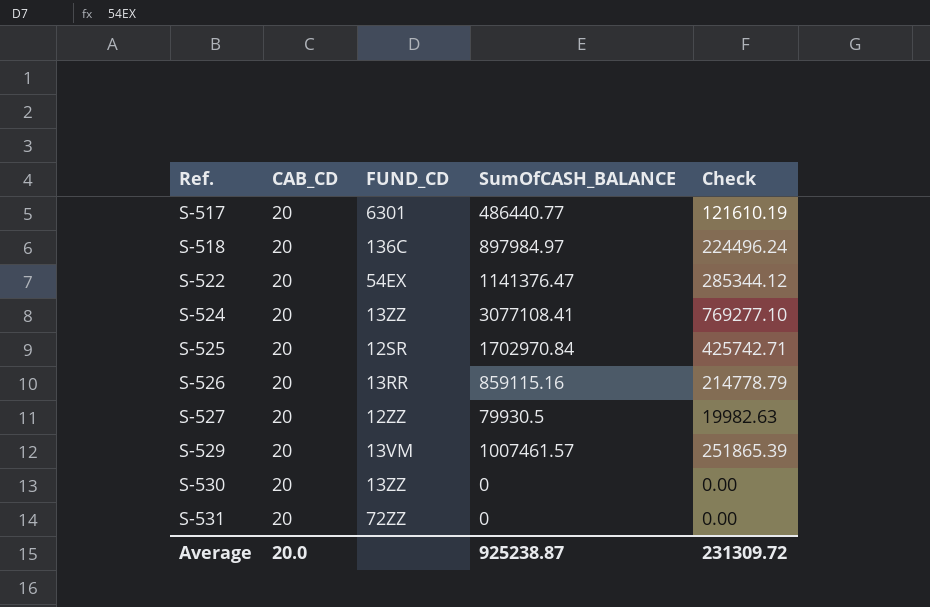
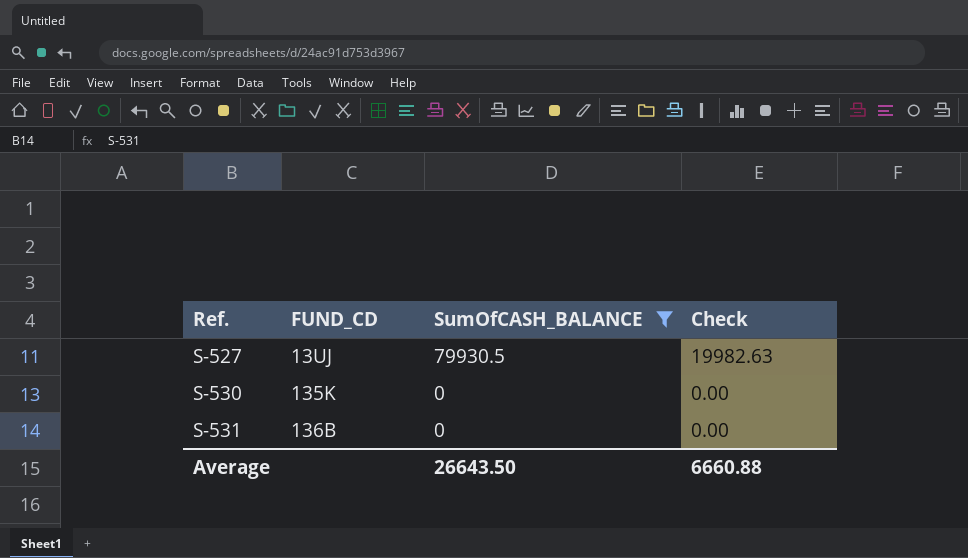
filter: none -> SumOfCASH_BALANCE <= 79930.5
column CAB_CD | position: 2 -> none
S-527 | FUND_CD: 12ZZ -> 13UJ
S-530 | FUND_CD: 13ZZ -> 135K
S-531 | FUND_CD: 72ZZ -> 136B
Average | SumOfCASH_BALANCE: 925238.87 -> 26643.50
Average | Check: 231309.72 -> 6660.88

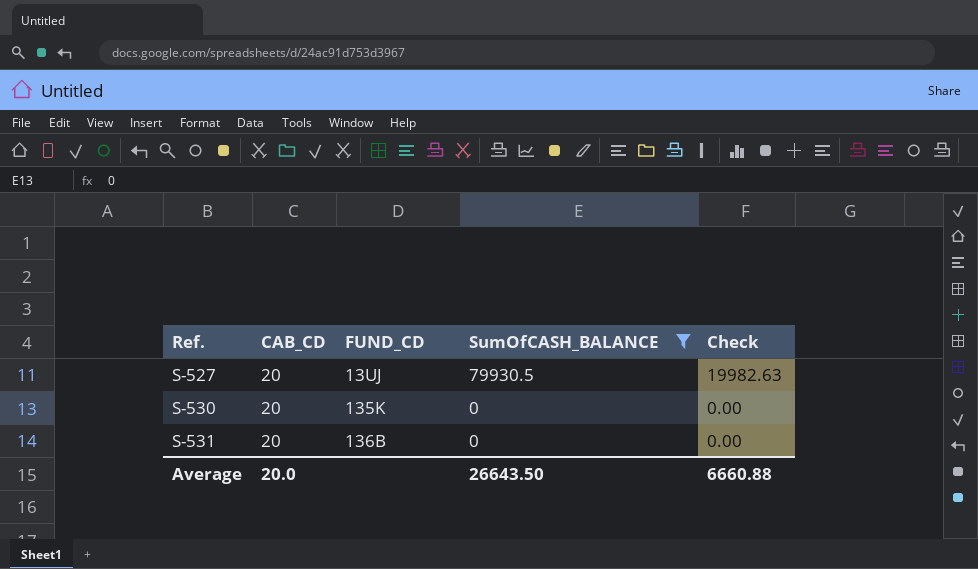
column CAB_CD | position: none -> 2

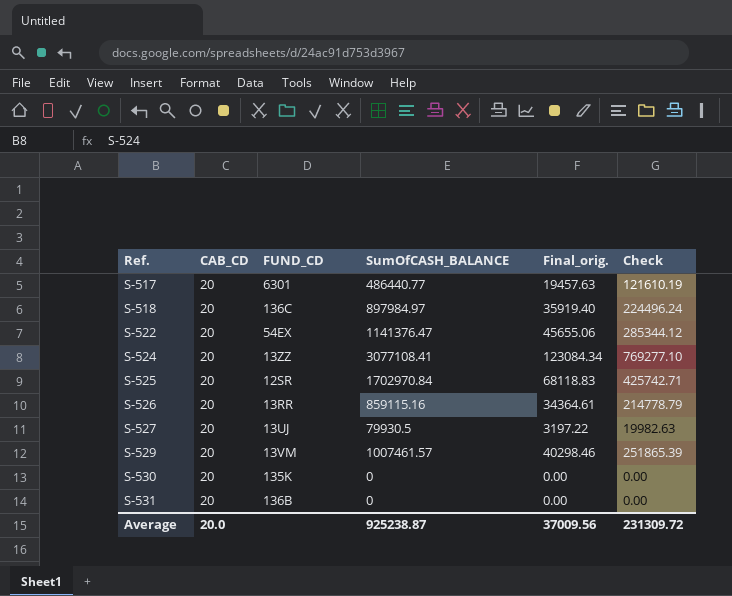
filter: SumOfCASH_BALANCE <= 79930.5 -> none
column Final_orig. | formula: none -> [SumOfCASH_BALANCE] * 0.04
Average | SumOfCASH_BALANCE: 26643.50 -> 925238.87
Average | Check: 6660.88 -> 231309.72

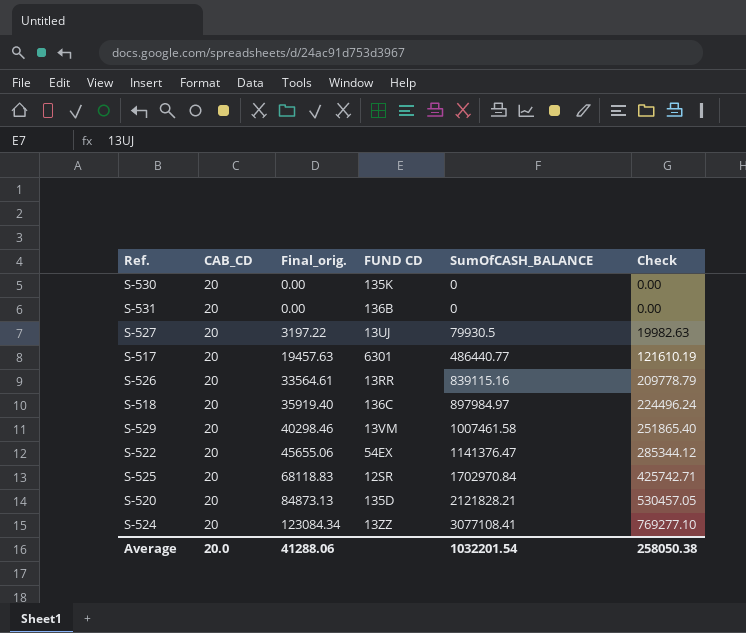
row order: Ref. ascending -> Final_orig. ascending
column Final_orig. | position: 5 -> 3
column name: FUND_CD -> FUND CD
S-526 | Final_orig.: 34364.61 -> 33564.61
S-526 | SumOfCASH_BALANCE: 859115.16 -> 839115.16
S-526 | Check: 214778.79 -> 209778.79
S-529 | SumOfCASH_BALANCE: 1007461.57 -> 1007461.58
S-529 | Check: 251865.39 -> 251865.40
row S-520: none -> 20 | 84873.13 | 135D | 2121828.21 | 530457.05
Average | Final_orig.: 37009.56 -> 41288.06
Average | SumOfCASH_BALANCE: 925238.87 -> 1032201.54
Average | Check: 231309.72 -> 258050.38

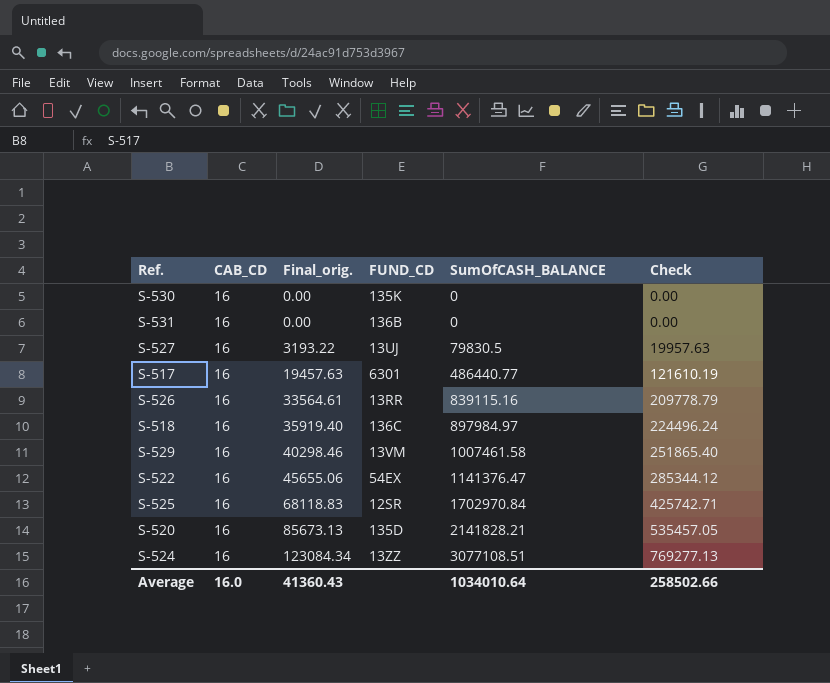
column name: FUND CD -> FUND_CD
S-530 | CAB_CD: 20 -> 16
S-531 | CAB_CD: 20 -> 16
S-527 | CAB_CD: 20 -> 16
S-527 | Final_orig.: 3197.22 -> 3193.22
S-527 | SumOfCASH_BALANCE: 79930.5 -> 79830.5
S-527 | Check: 19982.63 -> 19957.63
S-517 | CAB_CD: 20 -> 16
S-526 | CAB_CD: 20 -> 16
S-518 | CAB_CD: 20 -> 16
S-529 | CAB_CD: 20 -> 16
S-522 | CAB_CD: 20 -> 16
S-525 | CAB_CD: 20 -> 16
S-520 | CAB_CD: 20 -> 16
S-520 | Final_orig.: 84873.13 -> 85673.13
S-520 | SumOfCASH_BALANCE: 2121828.21 -> 2141828.21
S-520 | Check: 530457.05 -> 535457.05
S-524 | CAB_CD: 20 -> 16
S-524 | SumOfCASH_BALANCE: 3077108.41 -> 3077108.51
S-524 | Check: 769277.10 -> 769277.13
Average | CAB_CD: 20.0 -> 16.0
Average | Final_orig.: 41288.06 -> 41360.43
Average | SumOfCASH_BALANCE: 1032201.54 -> 1034010.64
Average | Check: 258050.38 -> 258502.66

